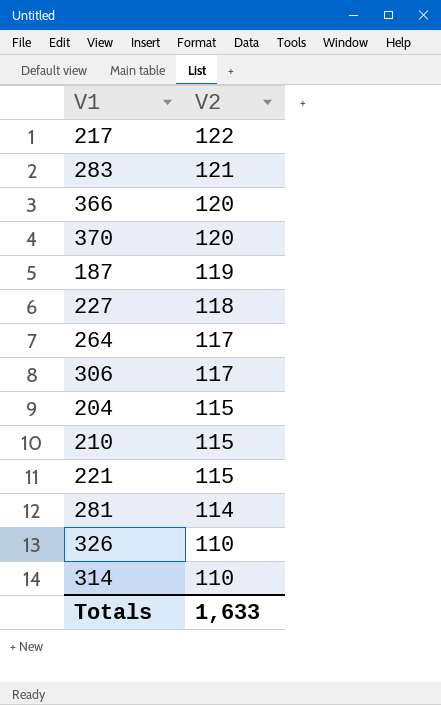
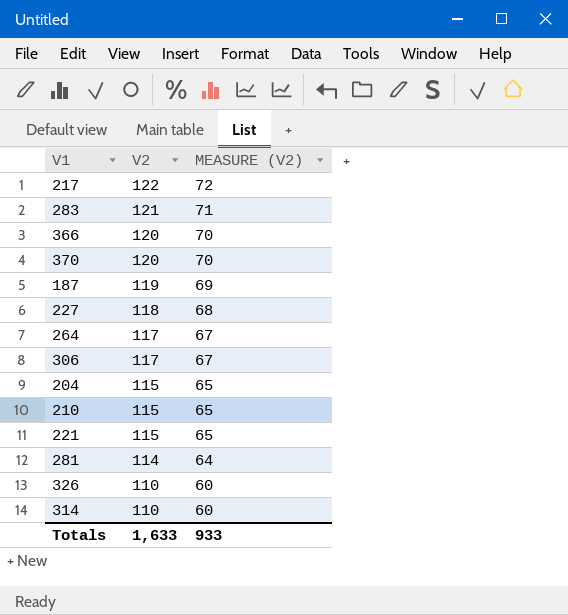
column MEASURE (V2) | formula: none -> [V2] - 50

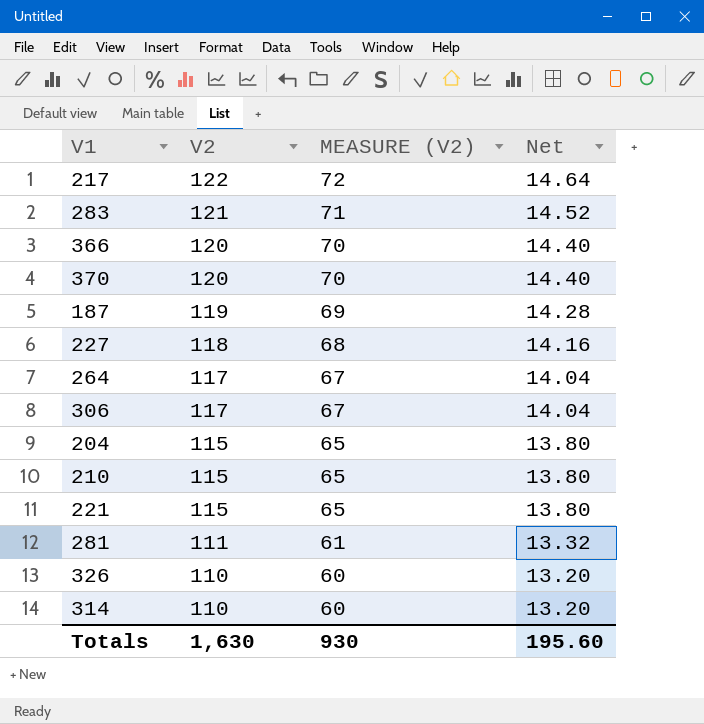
column Net | formula: none -> [V2] * 0.12
281 | V2: 114 -> 111
281 | MEASURE (V2): 64 -> 61
Totals | V2: 1,633 -> 1,630
Totals | MEASURE (V2): 933 -> 930

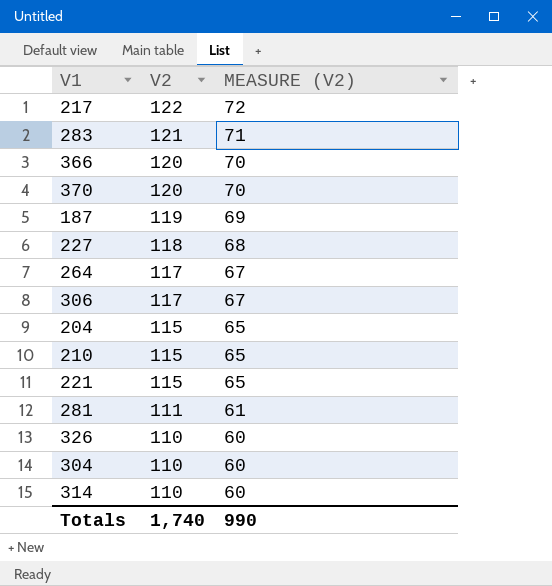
column Net | formula: [V2] * 0.12 -> none
row 304: none -> 110 | 60
Totals | V2: 1,630 -> 1,740
Totals | MEASURE (V2): 930 -> 990

